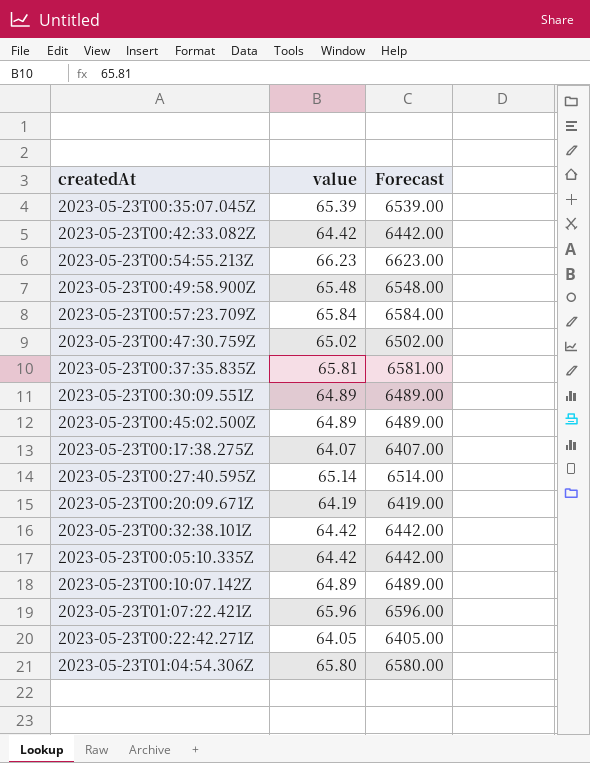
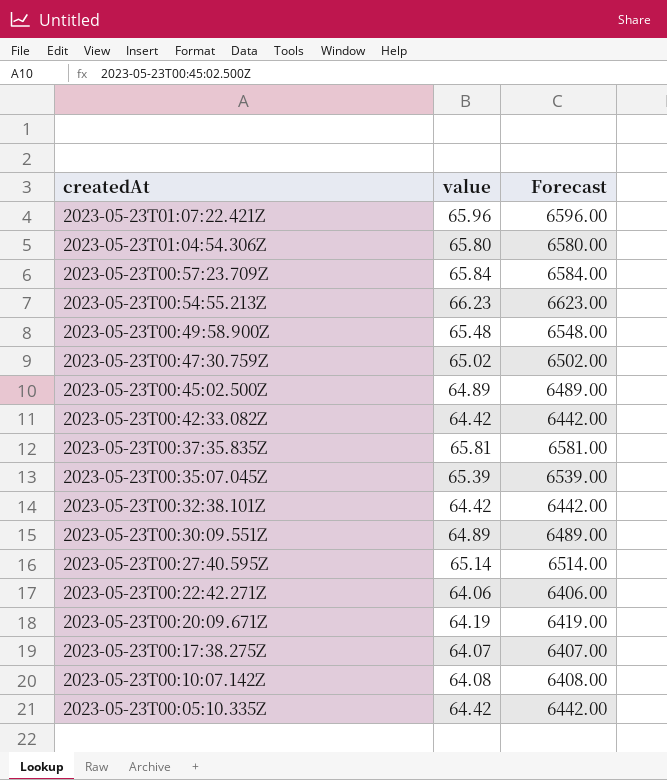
row order: none -> createdAt descending
2023-05-23T00:22:42.271Z | value: 64.05 -> 64.06
2023-05-23T00:22:42.271Z | Forecast: 6405.00 -> 6406.00
2023-05-23T00:10:07.142Z | value: 64.89 -> 64.08
2023-05-23T00:10:07.142Z | Forecast: 6489.00 -> 6408.00

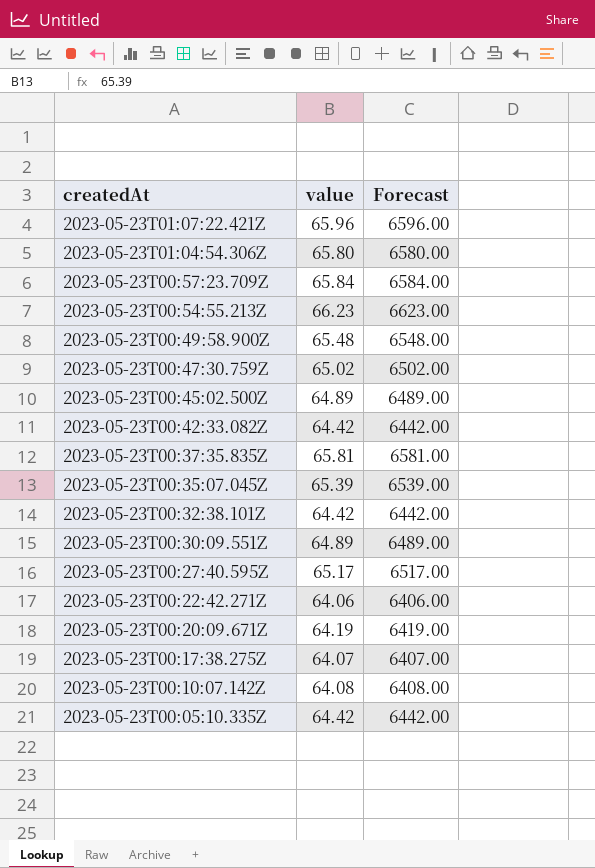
2023-05-23T00:27:40.595Z | value: 65.14 -> 65.17
2023-05-23T00:27:40.595Z | Forecast: 6514.00 -> 6517.00

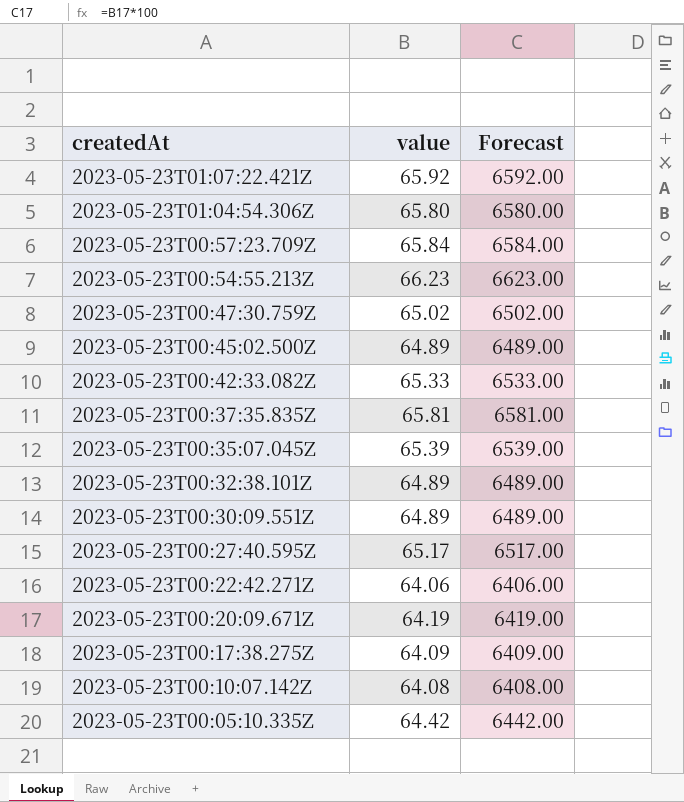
row 2023-05-23T00:49:58.900Z: 65.48 | 6548.00 -> none
2023-05-23T01:07:22.421Z | value: 65.96 -> 65.92
2023-05-23T01:07:22.421Z | Forecast: 6596.00 -> 6592.00
2023-05-23T00:42:33.082Z | value: 64.42 -> 65.33
2023-05-23T00:42:33.082Z | Forecast: 6442.00 -> 6533.00
2023-05-23T00:32:38.101Z | value: 64.42 -> 64.89
2023-05-23T00:32:38.101Z | Forecast: 6442.00 -> 6489.00
2023-05-23T00:17:38.275Z | value: 64.07 -> 64.09
2023-05-23T00:17:38.275Z | Forecast: 6407.00 -> 6409.00

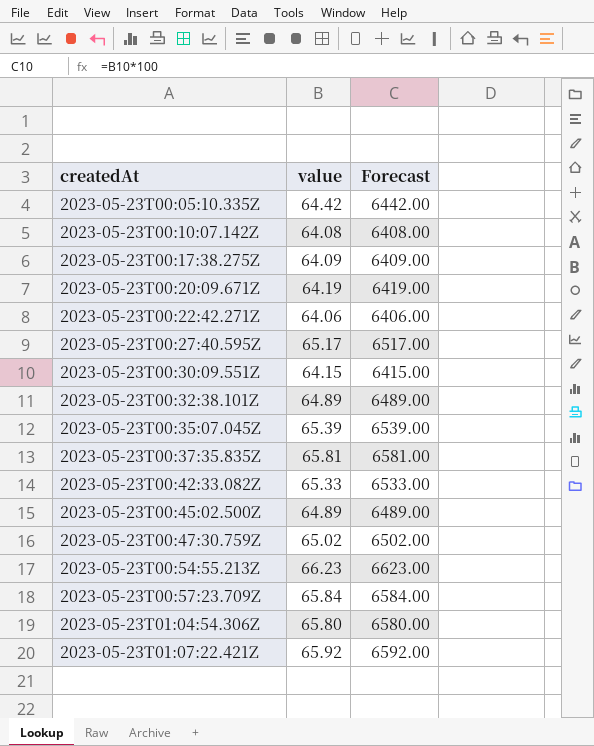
row order: createdAt descending -> createdAt ascending
2023-05-23T00:30:09.551Z | value: 64.89 -> 64.15
2023-05-23T00:30:09.551Z | Forecast: 6489.00 -> 6415.00

